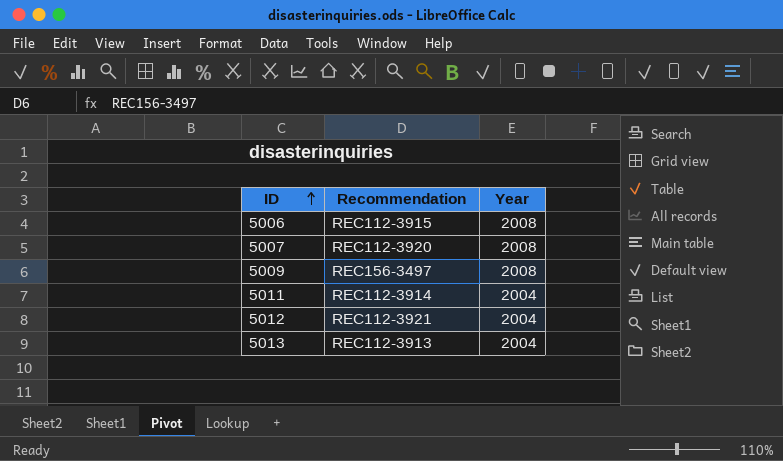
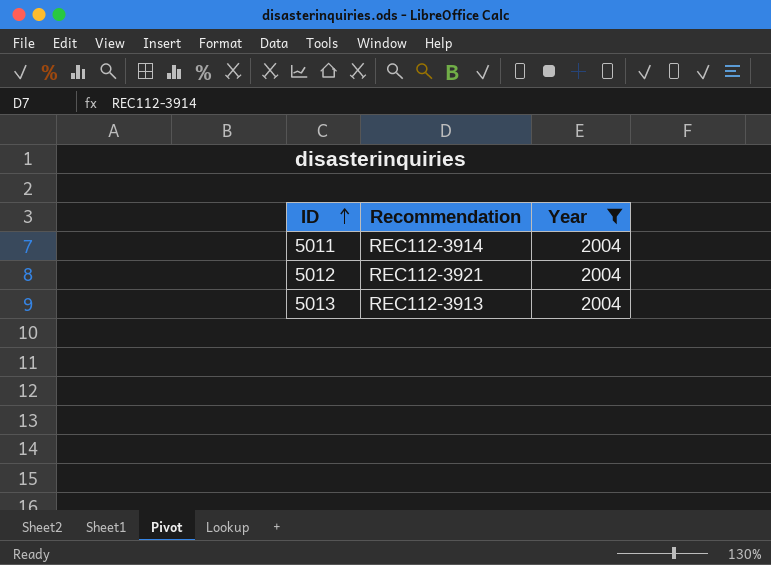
filter: none -> Year = 2004

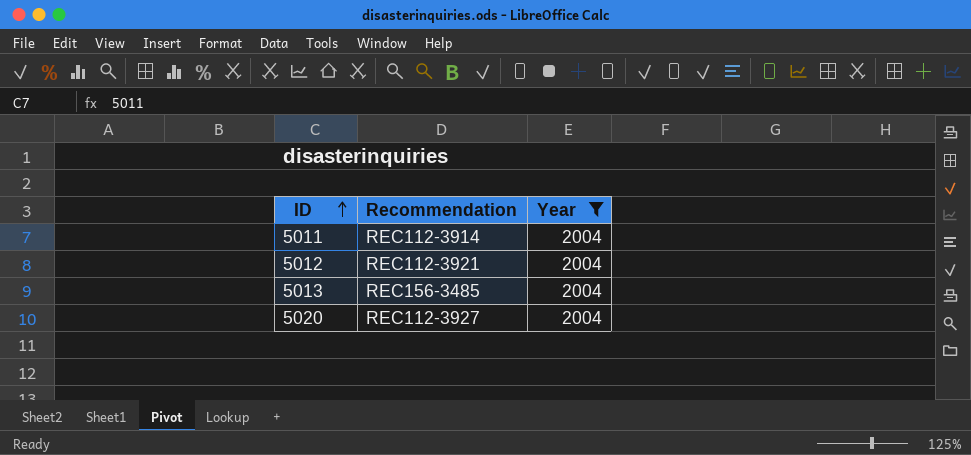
5013 | Recommendation: REC112-3913 -> REC156-3485
row 5020: none -> REC112-3927 | 2004

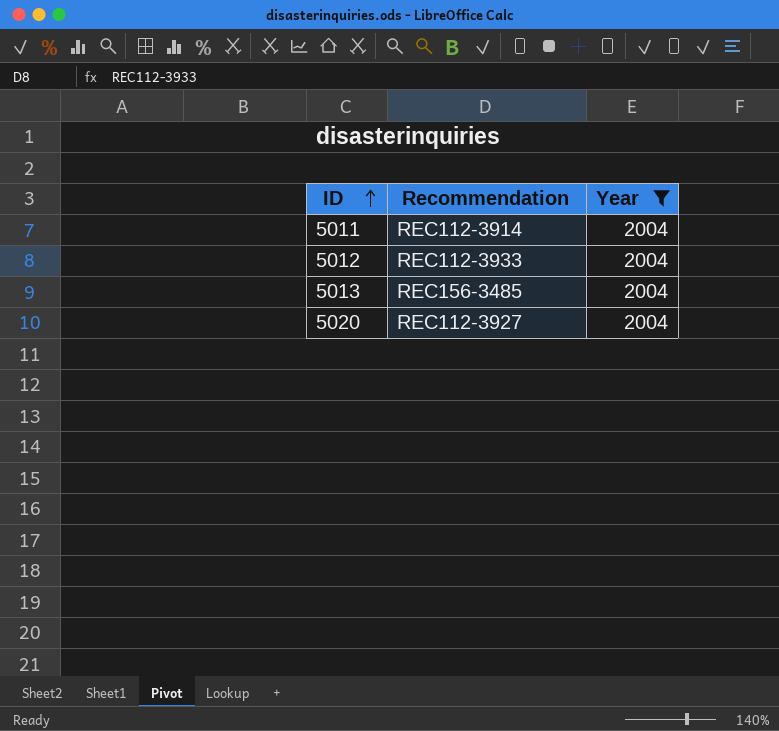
5012 | Recommendation: REC112-3921 -> REC112-3933

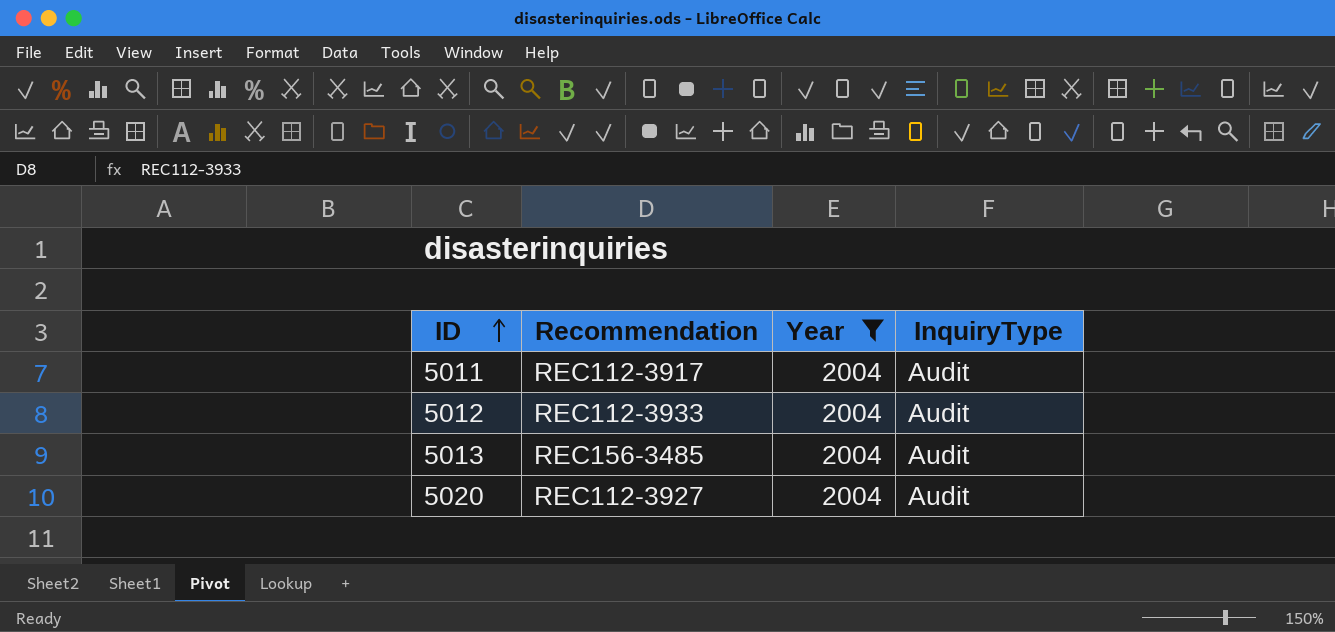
column InquiryType | position: none -> 4
5011 | Recommendation: REC112-3914 -> REC112-3917

